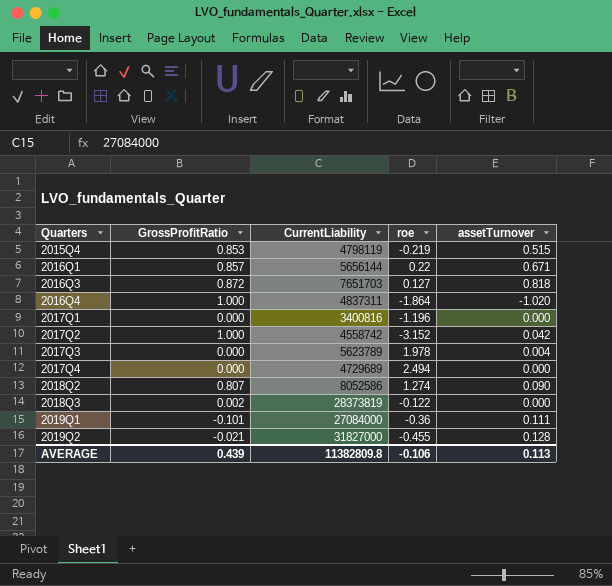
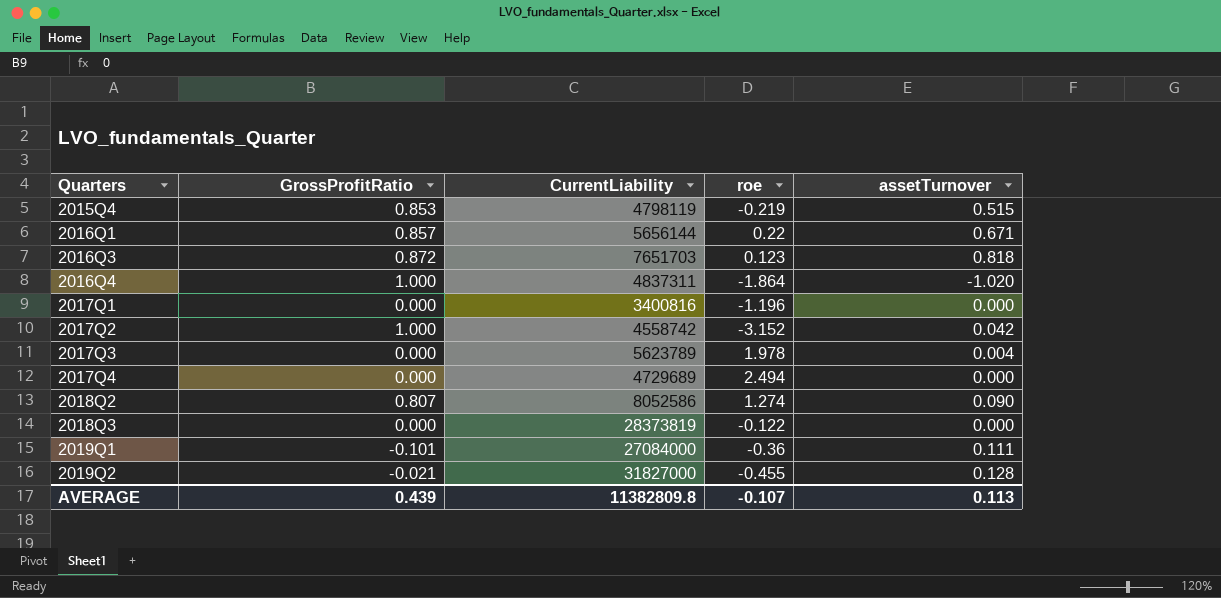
2016Q3 | roe: 0.127 -> 0.123
2018Q3 | GrossProfitRatio: 0.002 -> 0.000
AVERAGE | roe: -0.106 -> -0.107

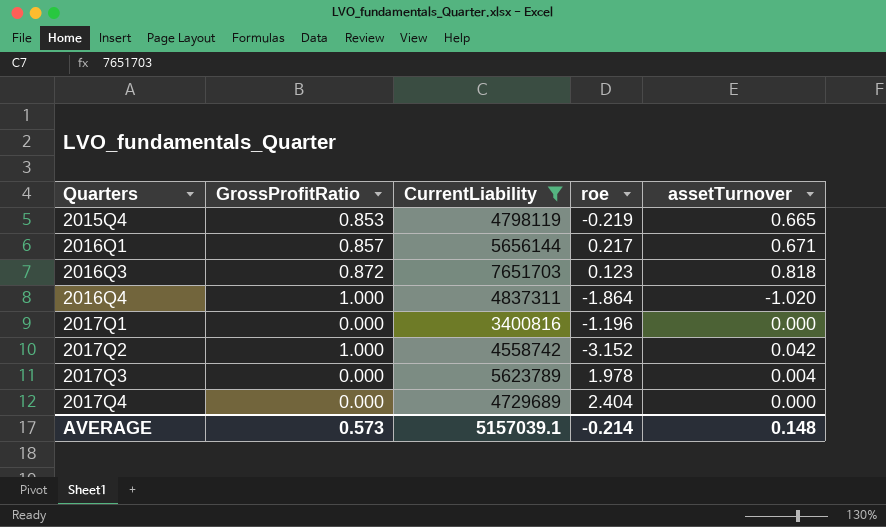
filter: none -> CurrentLiability <= 7651703
2015Q4 | assetTurnover: 0.515 -> 0.665
2016Q1 | roe: 0.22 -> 0.217
2017Q4 | roe: 2.494 -> 2.404
AVERAGE | GrossProfitRatio: 0.439 -> 0.573
AVERAGE | CurrentLiability: 11382809.8 -> 5157039.1
AVERAGE | roe: -0.107 -> -0.214
AVERAGE | assetTurnover: 0.113 -> 0.148

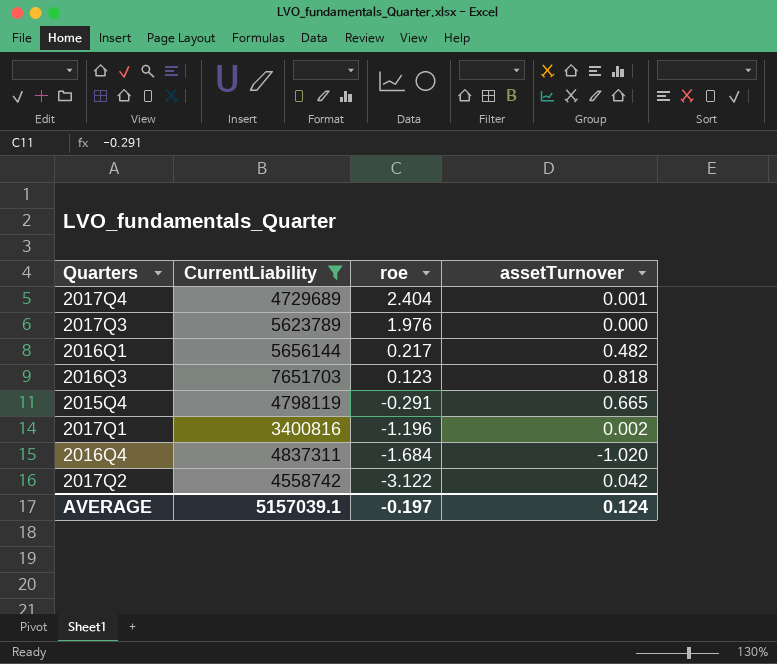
row order: Quarters ascending -> roe descending
column GrossProfitRatio | position: 2 -> none
2017Q4 | assetTurnover: 0.000 -> 0.001
2017Q3 | roe: 1.978 -> 1.976
2017Q3 | assetTurnover: 0.004 -> 0.000
2016Q1 | assetTurnover: 0.671 -> 0.482
2015Q4 | roe: -0.219 -> -0.291
2017Q1 | assetTurnover: 0.000 -> 0.002
2016Q4 | roe: -1.864 -> -1.684
2017Q2 | roe: -3.152 -> -3.122
AVERAGE | roe: -0.214 -> -0.197
AVERAGE | assetTurnover: 0.148 -> 0.124

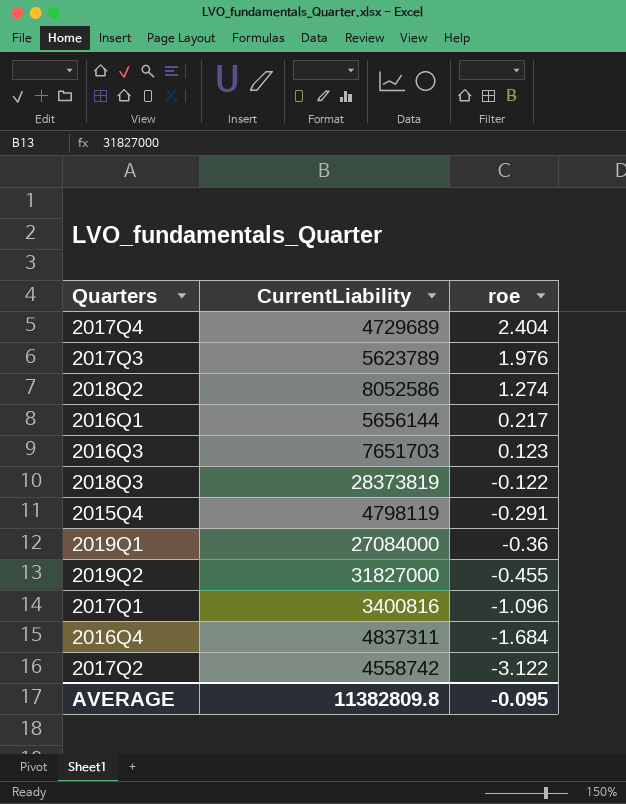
filter: CurrentLiability <= 7651703 -> none
column assetTurnover | position: 4 -> none
2017Q1 | roe: -1.196 -> -1.096
AVERAGE | CurrentLiability: 5157039.1 -> 11382809.8
AVERAGE | roe: -0.197 -> -0.095

